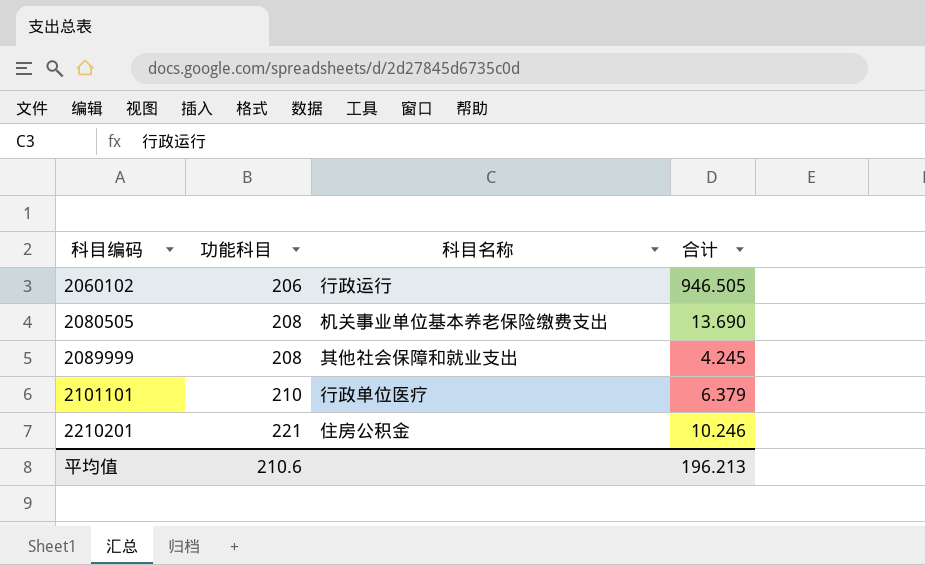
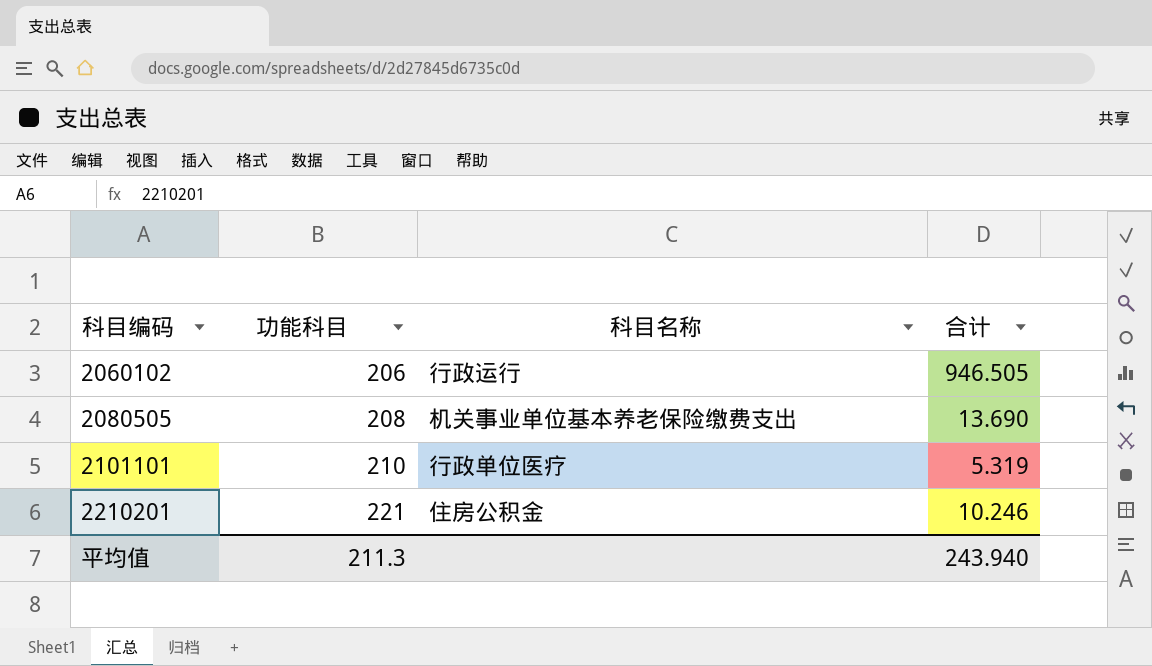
row 2089999: 208 | 其他社会保障和就业支出 | 4.245 -> none
2101101 | 合计: 6.379 -> 5.319
平均值 | 功能科目: 210.6 -> 211.3
平均值 | 合计: 196.213 -> 243.940

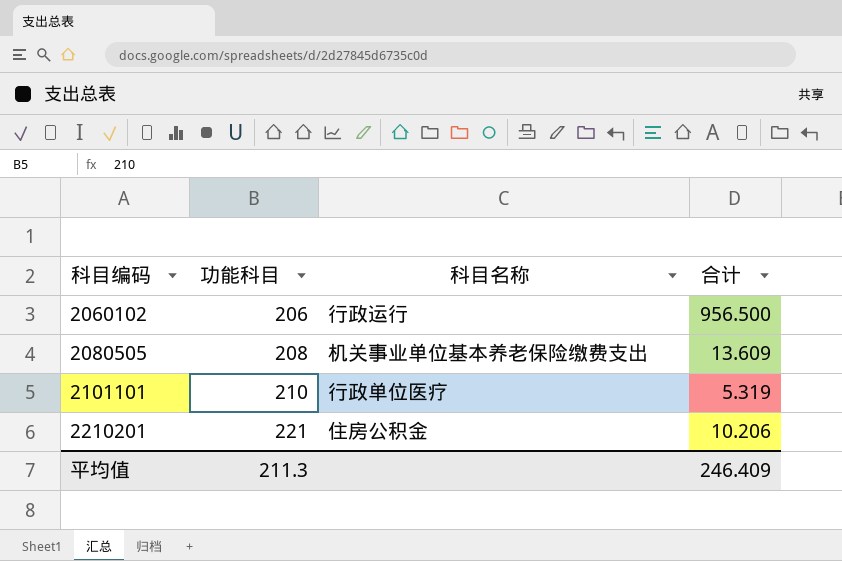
2060102 | 合计: 946.505 -> 956.500
2080505 | 合计: 13.690 -> 13.609
2210201 | 合计: 10.246 -> 10.206
平均值 | 合计: 243.940 -> 246.409

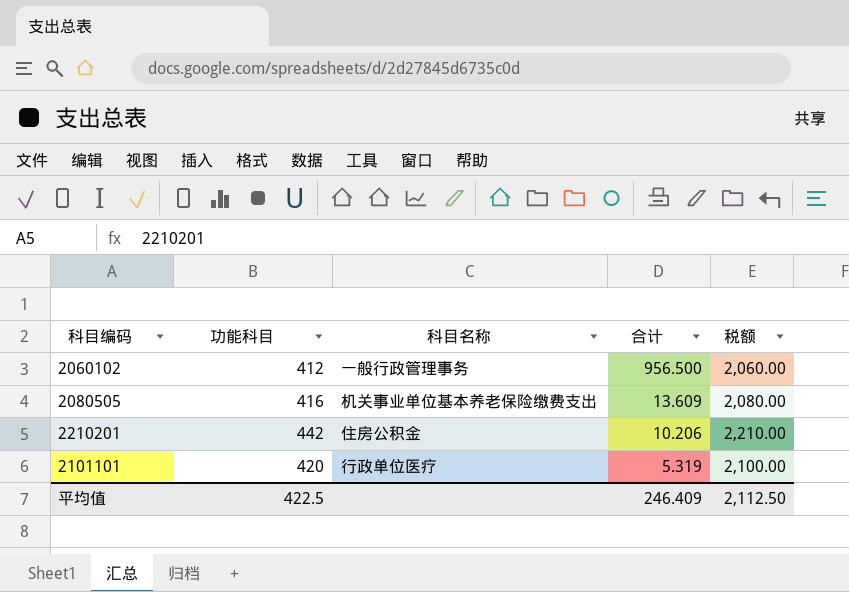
row order: 科目编码 ascending -> 合计 descending
column 税额 | formula: none -> [功能科目] * 5
2060102 | 功能科目: 206 -> 412
2060102 | 科目名称: 行政运行 -> 一般行政管理事务
2080505 | 功能科目: 208 -> 416
2210201 | 功能科目: 221 -> 442
2101101 | 功能科目: 210 -> 420
平均值 | 功能科目: 211.3 -> 422.5

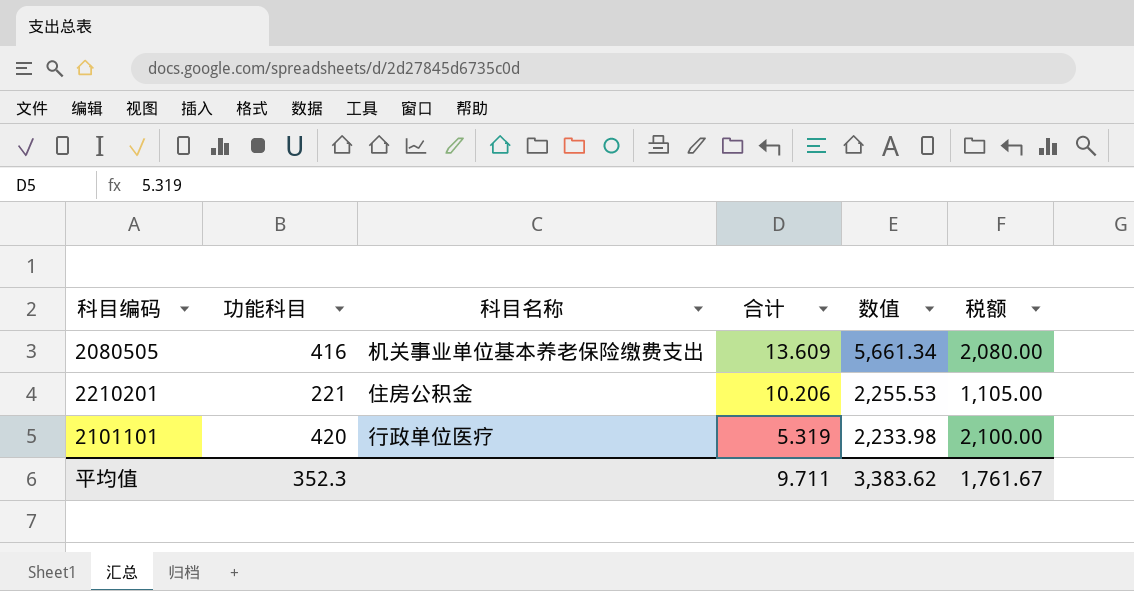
column 数值 | formula: none -> [功能科目] * [合计]
row 2060102: 412 | 一般行政管理事务 | 956.500 | 2,060.00 -> none
2210201 | 功能科目: 442 -> 221
2210201 | 税额: 2,210.00 -> 1,105.00
平均值 | 功能科目: 422.5 -> 352.3
平均值 | 合计: 246.409 -> 9.711
平均值 | 税额: 2,112.50 -> 1,761.67

